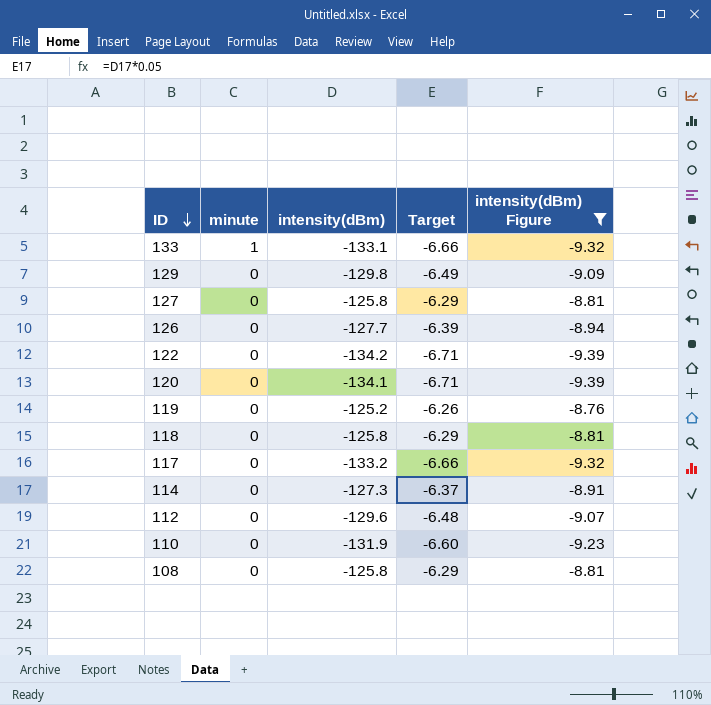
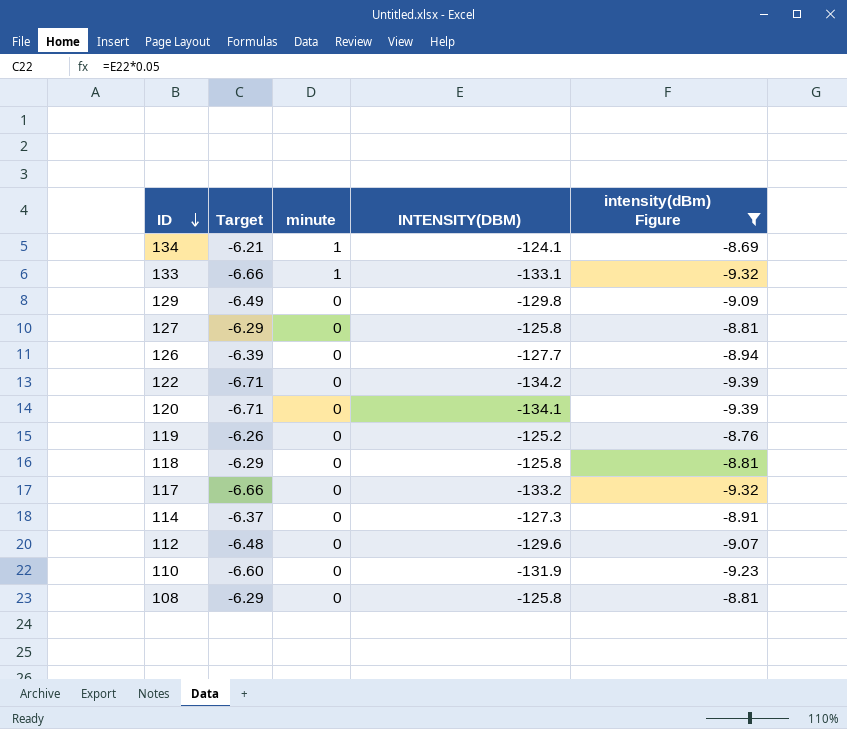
column Target | position: 4 -> 2
column name: intensity(dBm) -> INTENSITY(DBM)
row 134: none -> -6.21 | 1 | -124.1 | -8.69

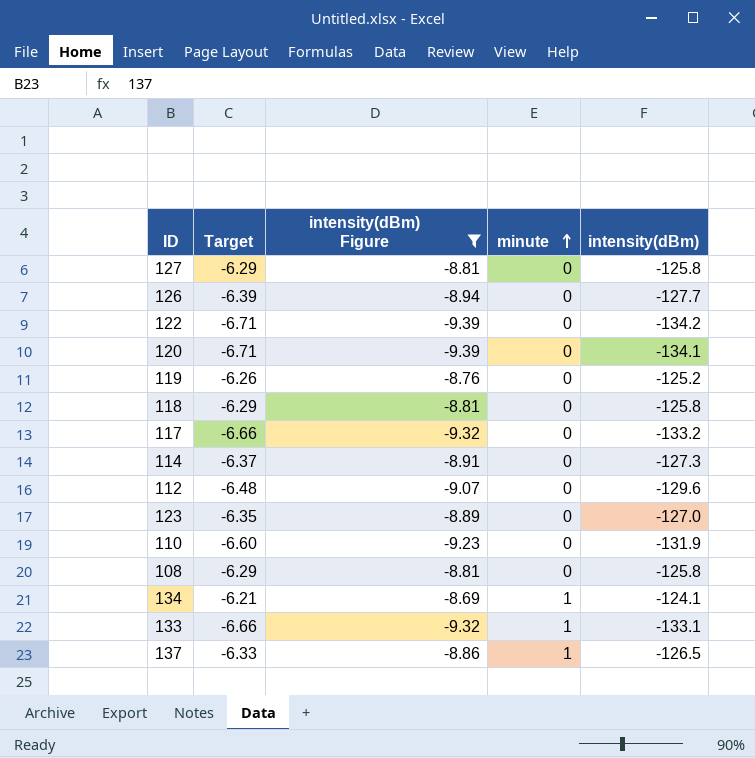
row order: ID descending -> minute ascending
column intensity(dBm) Figure | position: 5 -> 3
column name: INTENSITY(DBM) -> intensity(dBm)
row 129: -6.49 | 0 | -129.8 | -9.09 -> none
row 123: none -> -6.35 | -8.89 | 0 | -127.0
row 137: none -> -6.33 | -8.86 | 1 | -126.5

